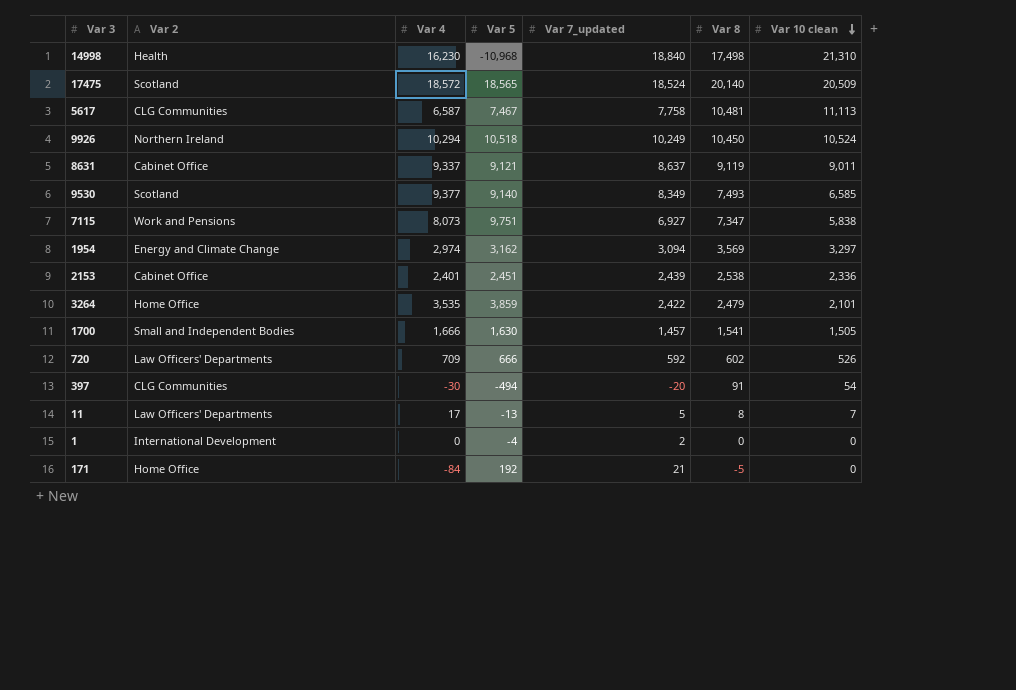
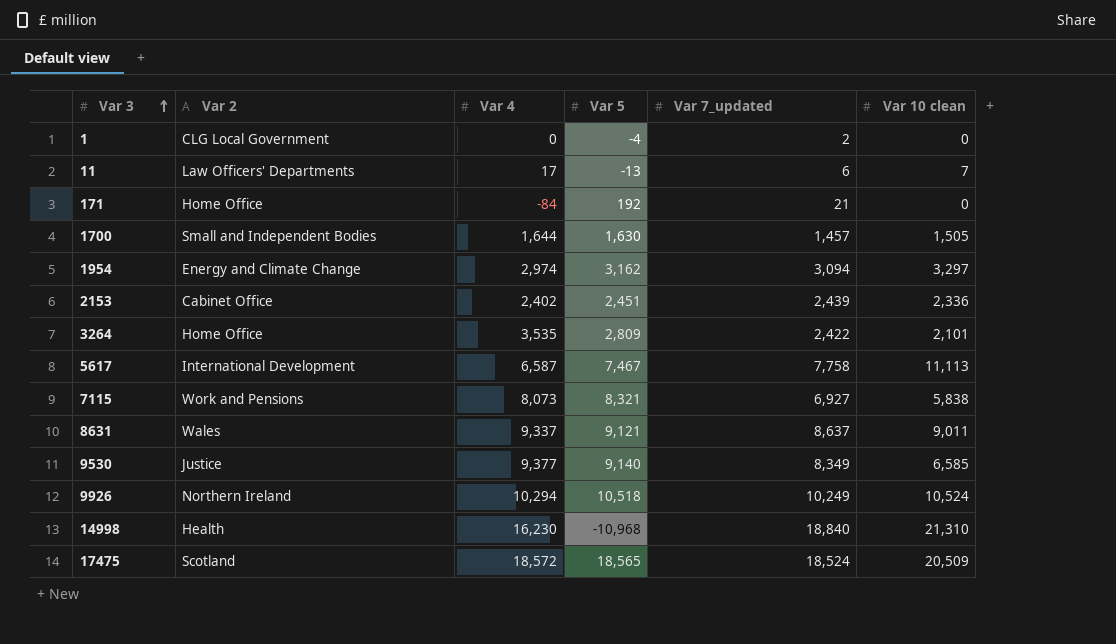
row order: Var 10 clean descending -> Var 3 ascending
column Var 8 | position: 6 -> none
row 720: Law Officers' Departments | 709 | 666 | 592 | 602 | 526 -> none
row 397: CLG Communities | -30 | -494 | -20 | 91 | 54 -> none
1 | Var 2: International Development -> CLG Local Government
11 | Var 7_updated: 5 -> 6
1700 | Var 4: 1,666 -> 1,644
2153 | Var 4: 2,401 -> 2,402
3264 | Var 5: 3,859 -> 2,809
5617 | Var 2: CLG Communities -> International Development
7115 | Var 5: 9,751 -> 8,321
8631 | Var 2: Cabinet Office -> Wales
9530 | Var 2: Scotland -> Justice

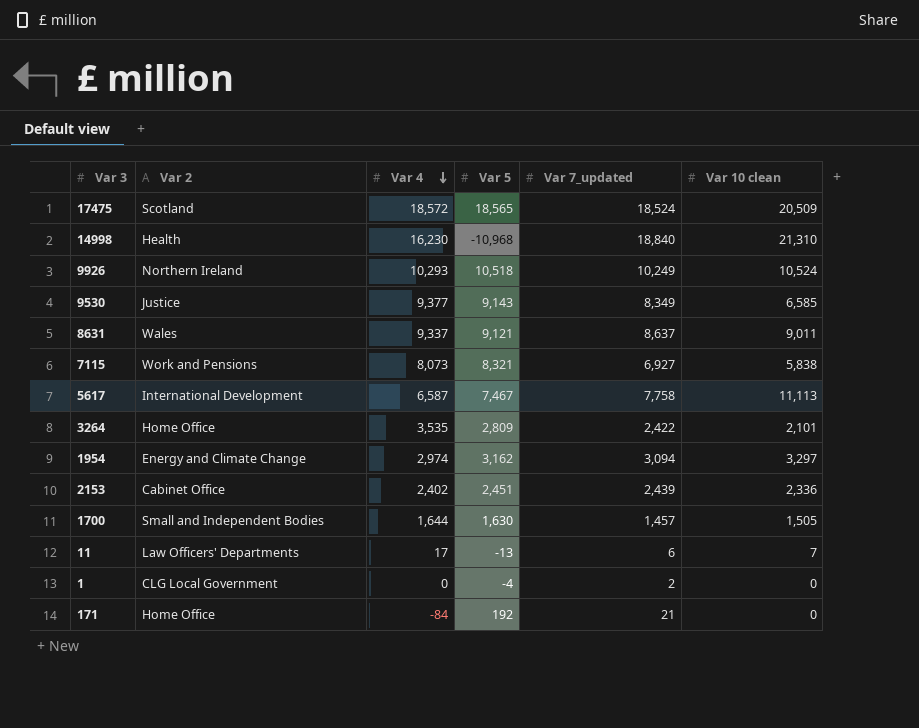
row order: Var 3 ascending -> Var 4 descending
9926 | Var 4: 10,294 -> 10,293
9530 | Var 5: 9,140 -> 9,143

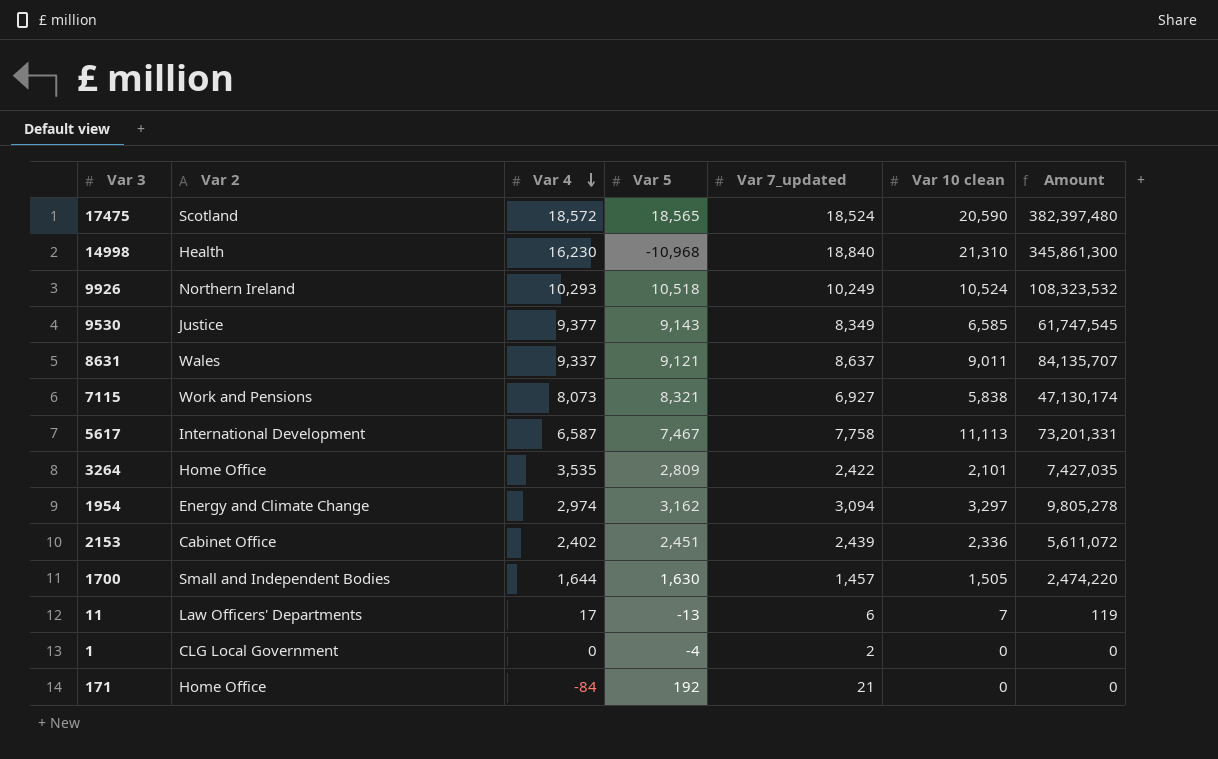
column Amount | formula: none -> [Var 4] * [Var 10 clean]
17475 | Var 10 clean: 20,509 -> 20,590

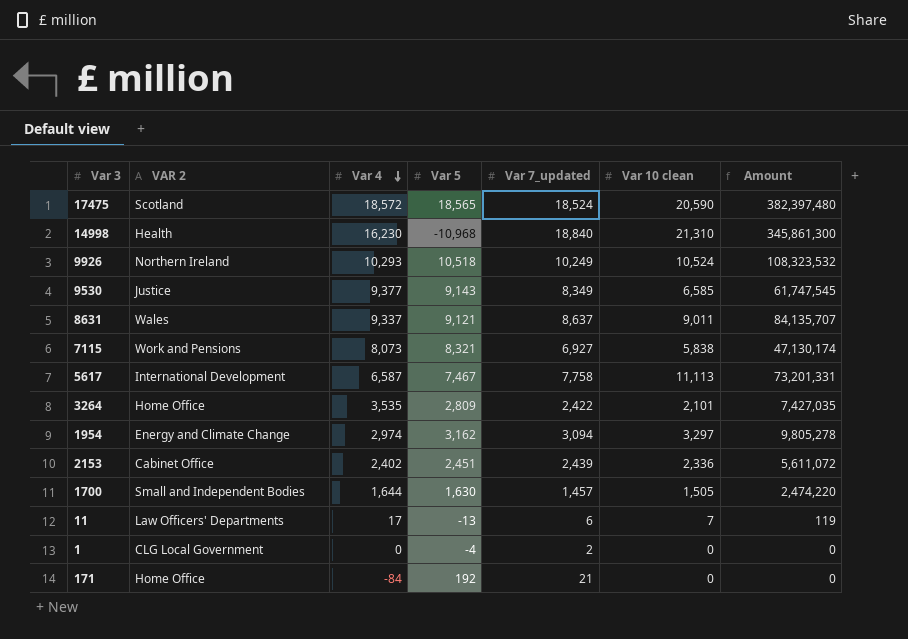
column name: Var 2 -> VAR 2

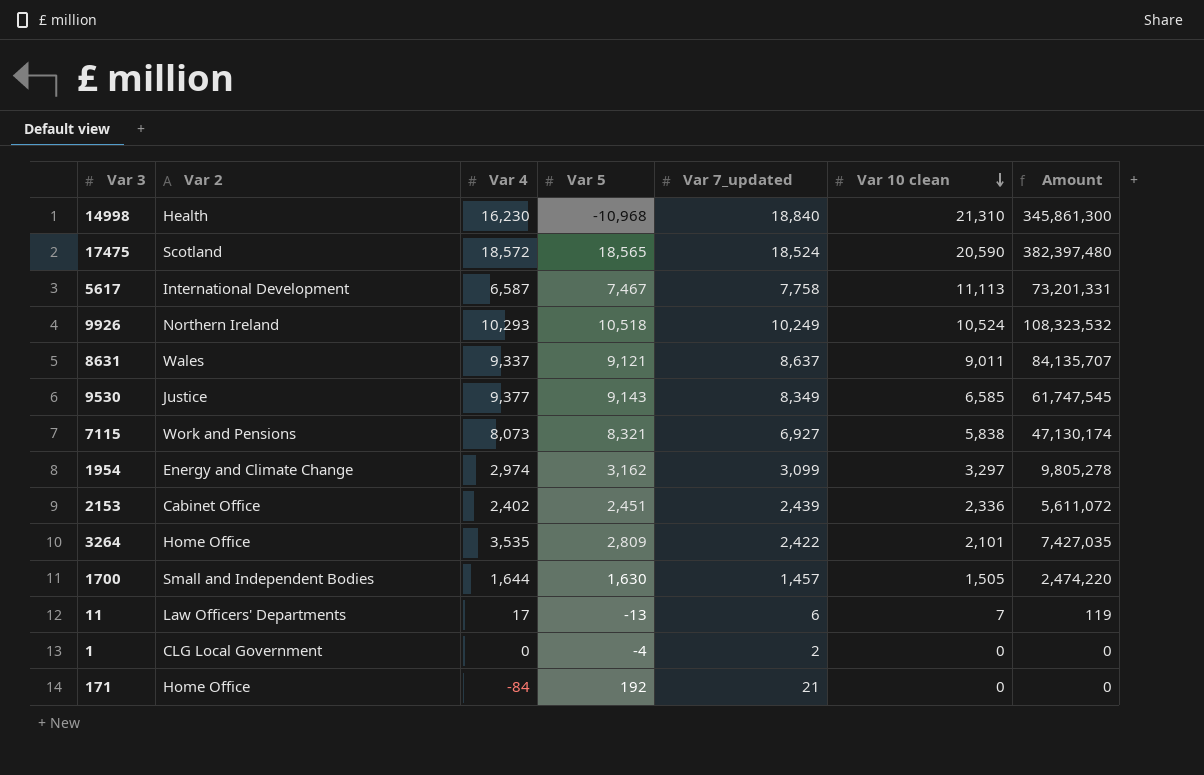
row order: Var 4 descending -> Var 10 clean descending
column name: VAR 2 -> Var 2
1954 | Var 7_updated: 3,094 -> 3,099

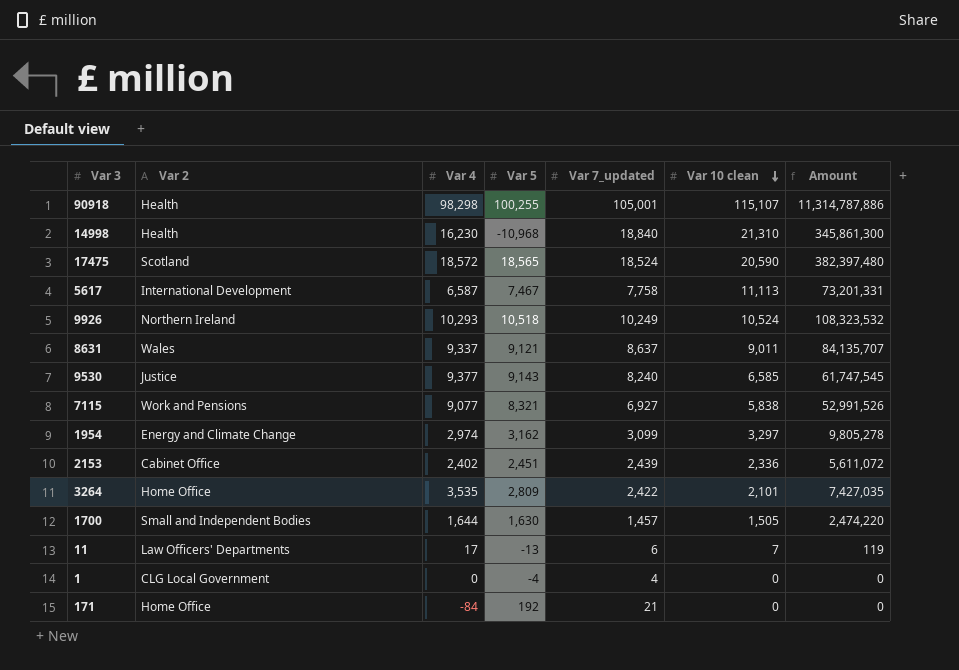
row 90918: none -> Health | 98,298 | 100,255 | 105,001 | 115,107 | 11,314,787,886
9530 | Var 7_updated: 8,349 -> 8,240
7115 | Var 4: 8,073 -> 9,077
7115 | Amount: 47,130,174 -> 52,991,526
1 | Var 7_updated: 2 -> 4

